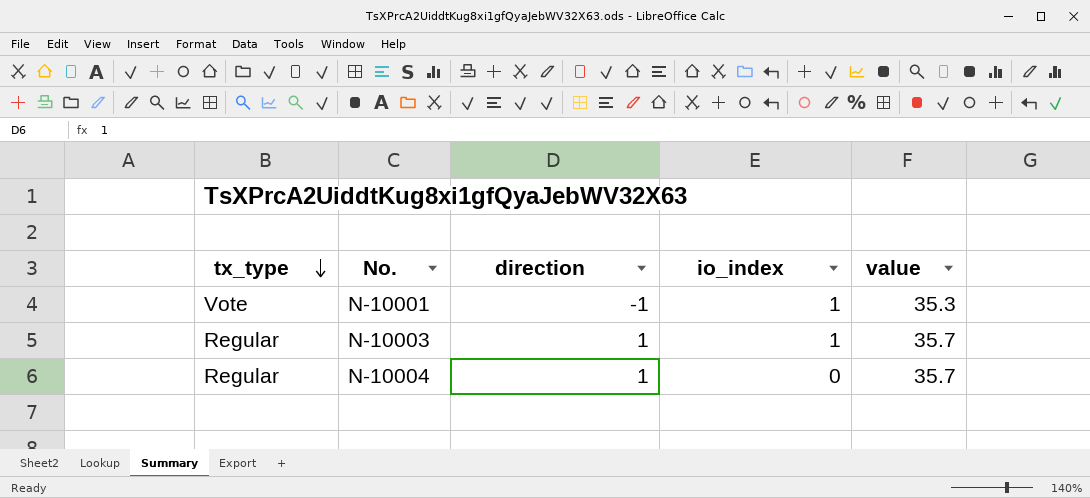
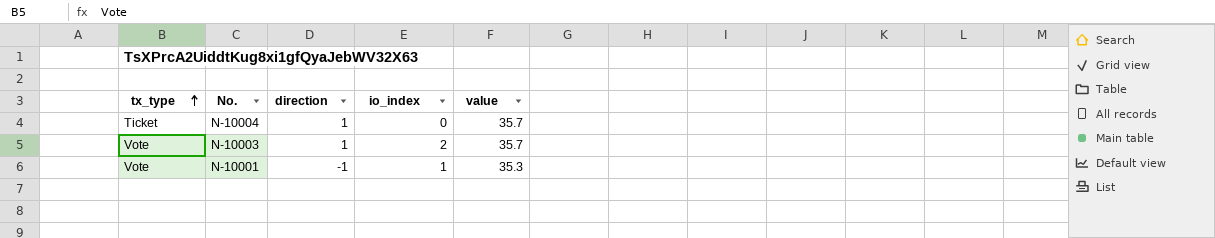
row order: tx_type descending -> tx_type ascending
N-10004 | tx_type: Regular -> Ticket
N-10003 | tx_type: Regular -> Vote
N-10003 | io_index: 1 -> 2

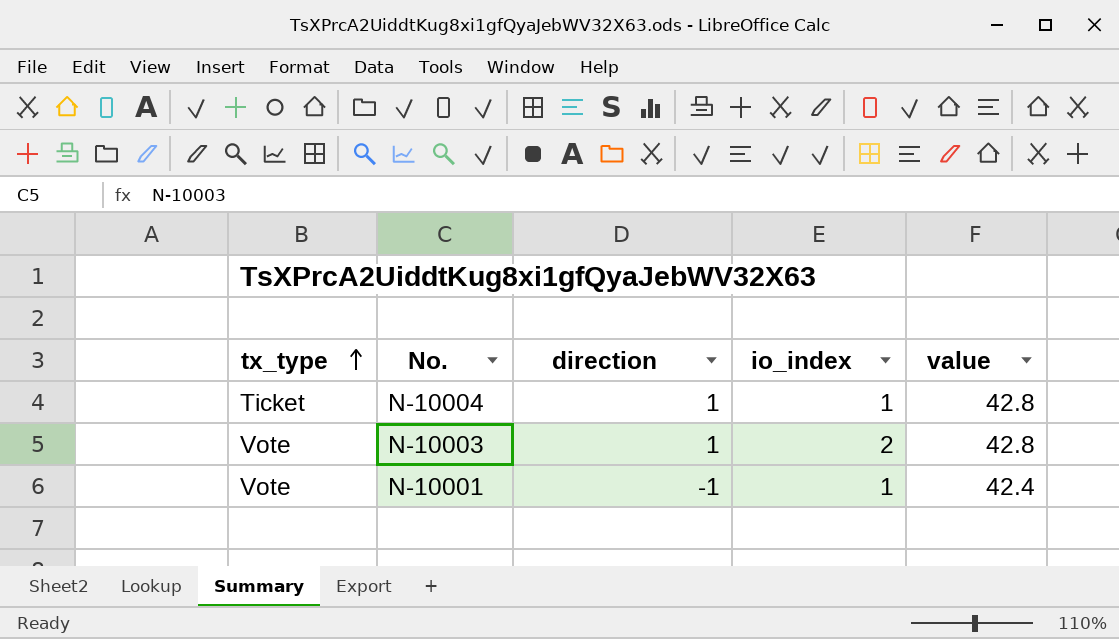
N-10004 | io_index: 0 -> 1
N-10004 | value: 35.7 -> 42.8
N-10003 | value: 35.7 -> 42.8
N-10001 | value: 35.3 -> 42.4

